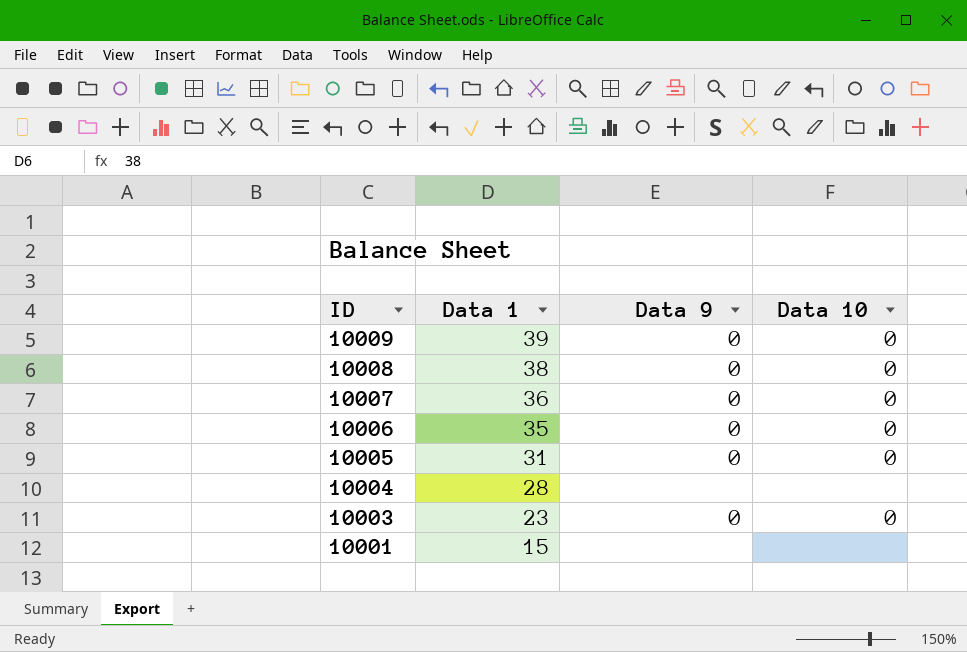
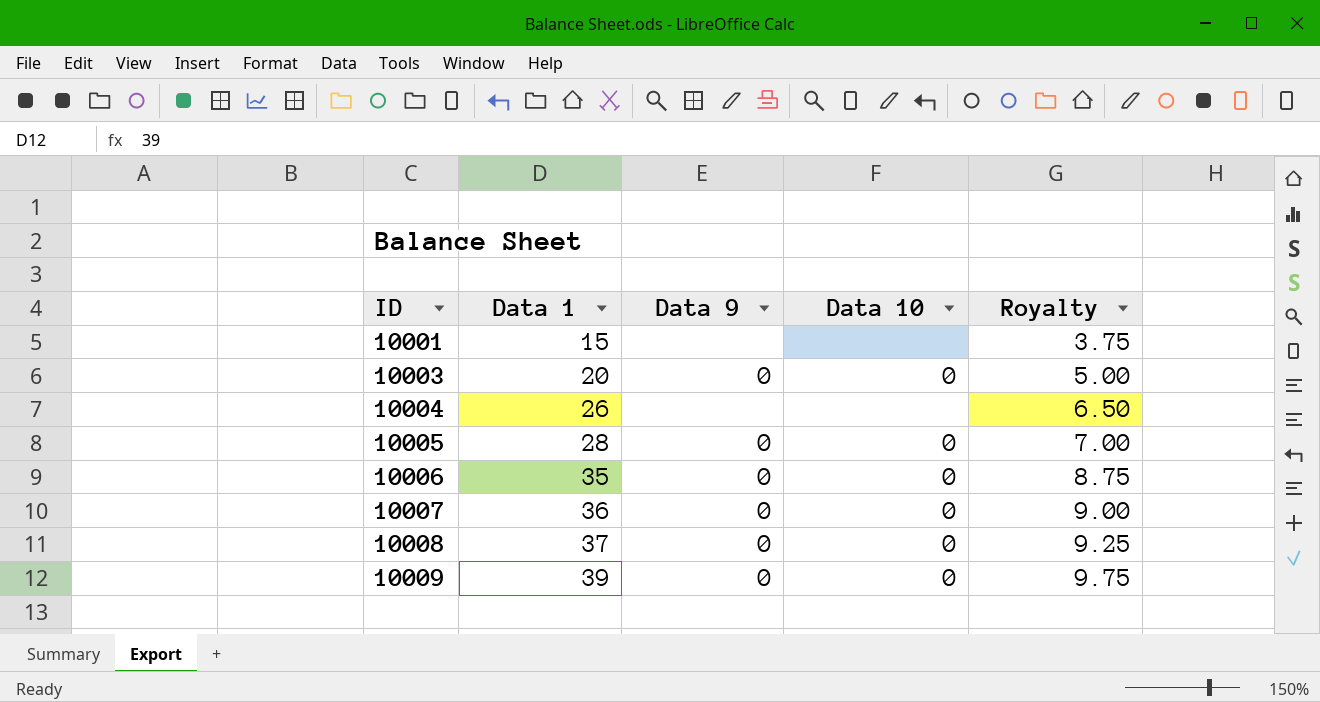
row order: ID descending -> ID ascending
column Royalty | formula: none -> [Data 1] * 0.25
10003 | Data 1: 23 -> 20
10004 | Data 1: 28 -> 26
10005 | Data 1: 31 -> 28
10008 | Data 1: 38 -> 37

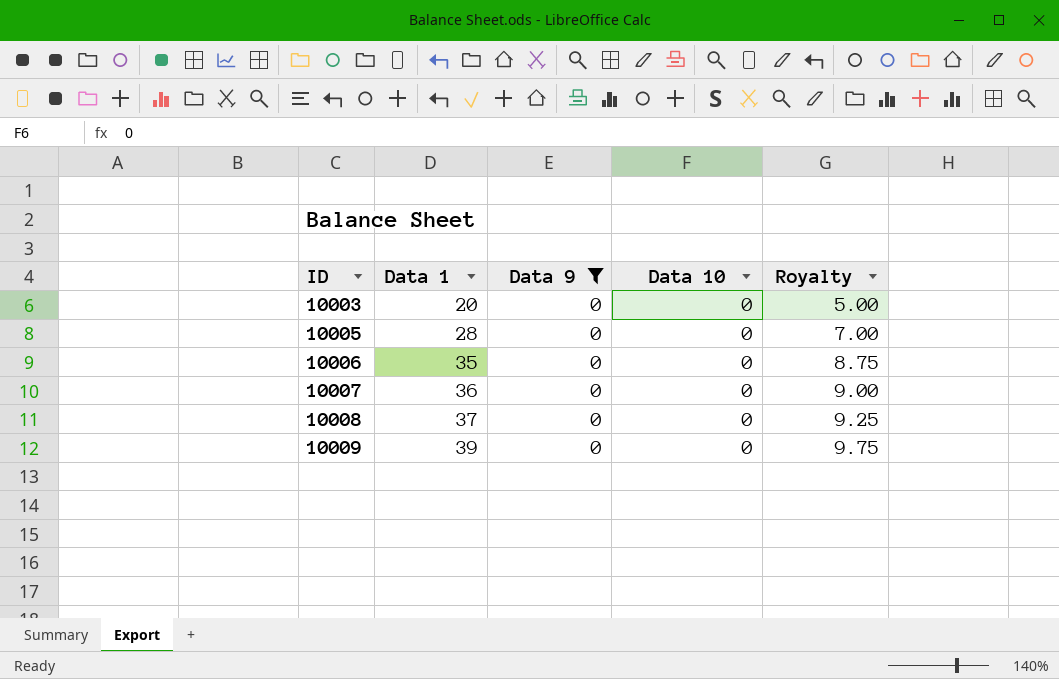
filter: none -> Data 9 = 0

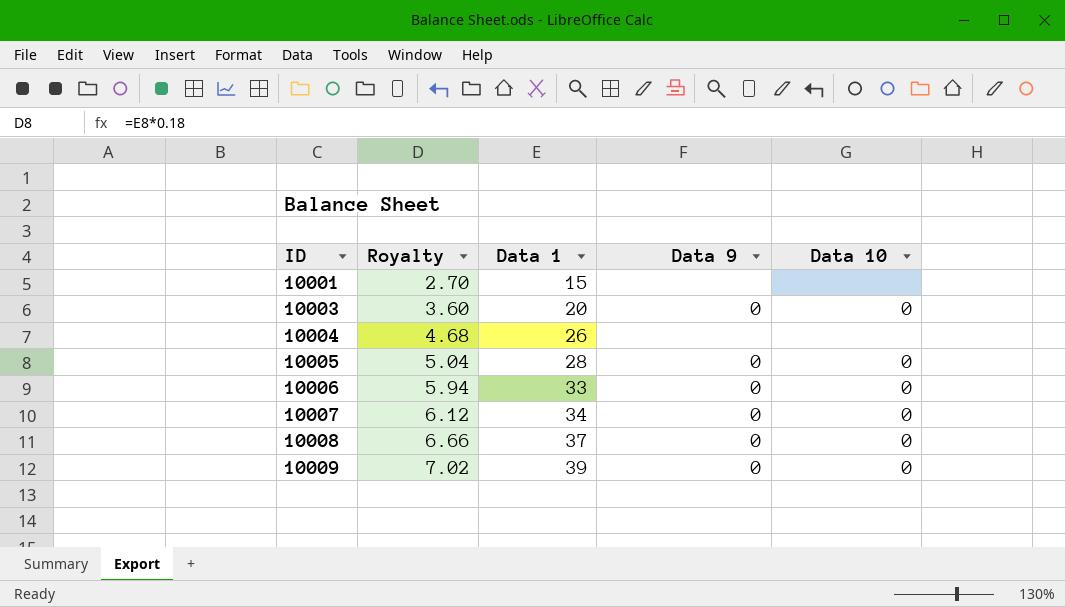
filter: Data 9 = 0 -> none
column Royalty | formula: [Data 1] * 0.25 -> [Data 1] * 0.18
column Royalty | position: 5 -> 2
10006 | Data 1: 35 -> 33
10007 | Data 1: 36 -> 34

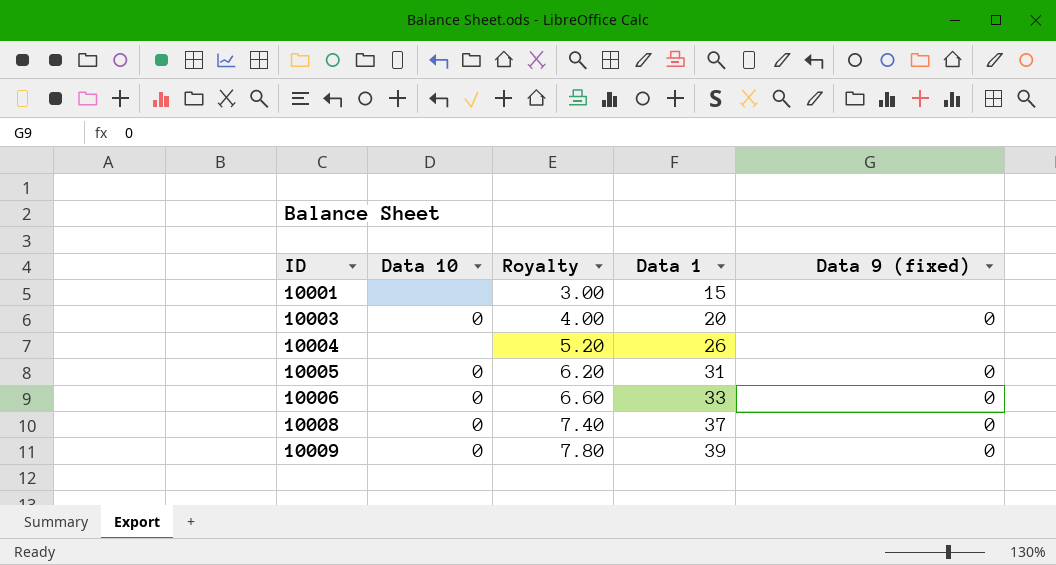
column Data 10 | position: 5 -> 2
column Royalty | formula: [Data 1] * 0.18 -> [Data 1] * 0.2
column name: Data 9 -> Data 9 (fixed)
row 10007: 6.12 | 34 | 0 | 0 -> none
10005 | Data 1: 28 -> 31

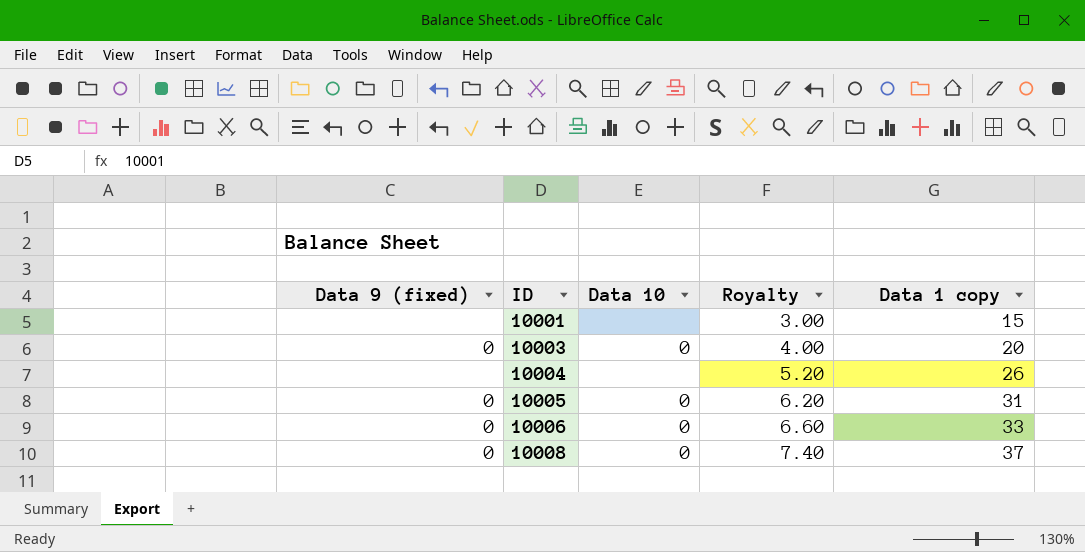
column Data 9 (fixed) | position: 5 -> 1
column name: Data 1 -> Data 1 copy
row 10009: 0 | 7.80 | 39 | 0 -> none

